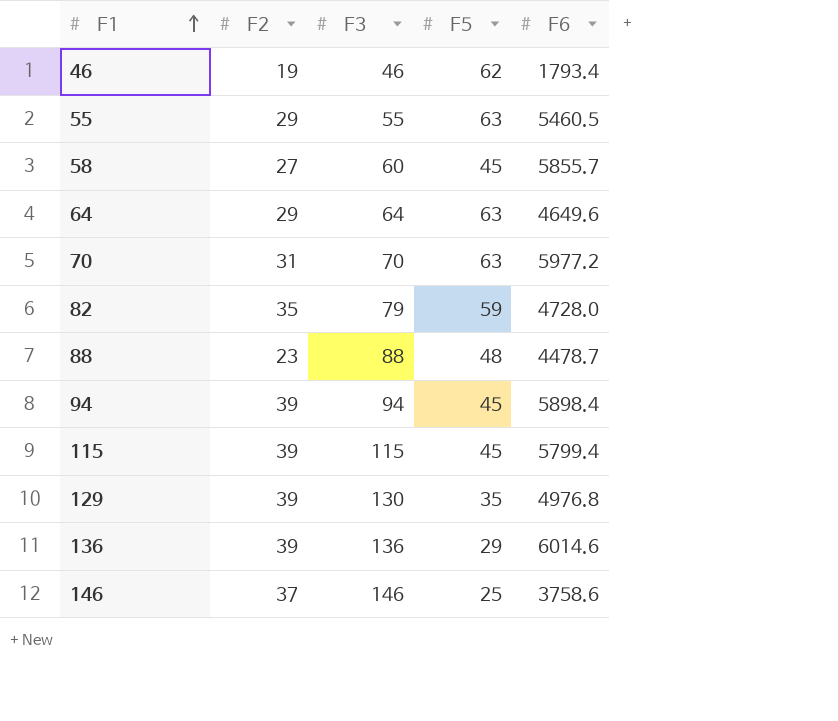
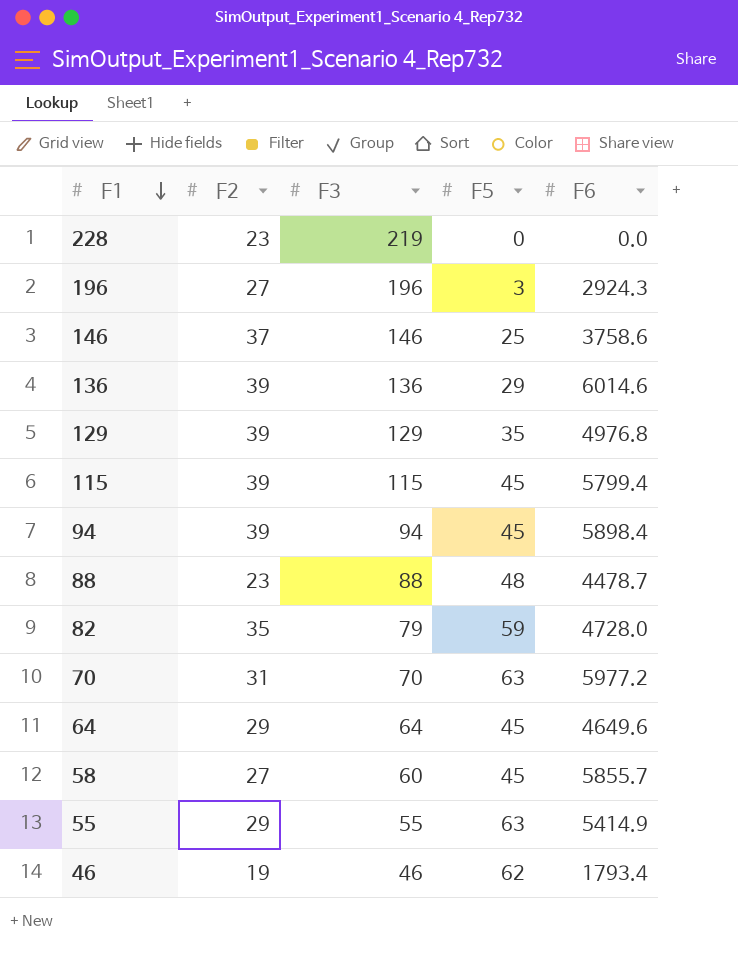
row order: F1 ascending -> F1 descending
row 228: none -> 23 | 219 | 0 | 0.0
row 196: none -> 27 | 196 | 3 | 2924.3
129 | F3: 130 -> 129
64 | F5: 63 -> 45
55 | F6: 5460.5 -> 5414.9

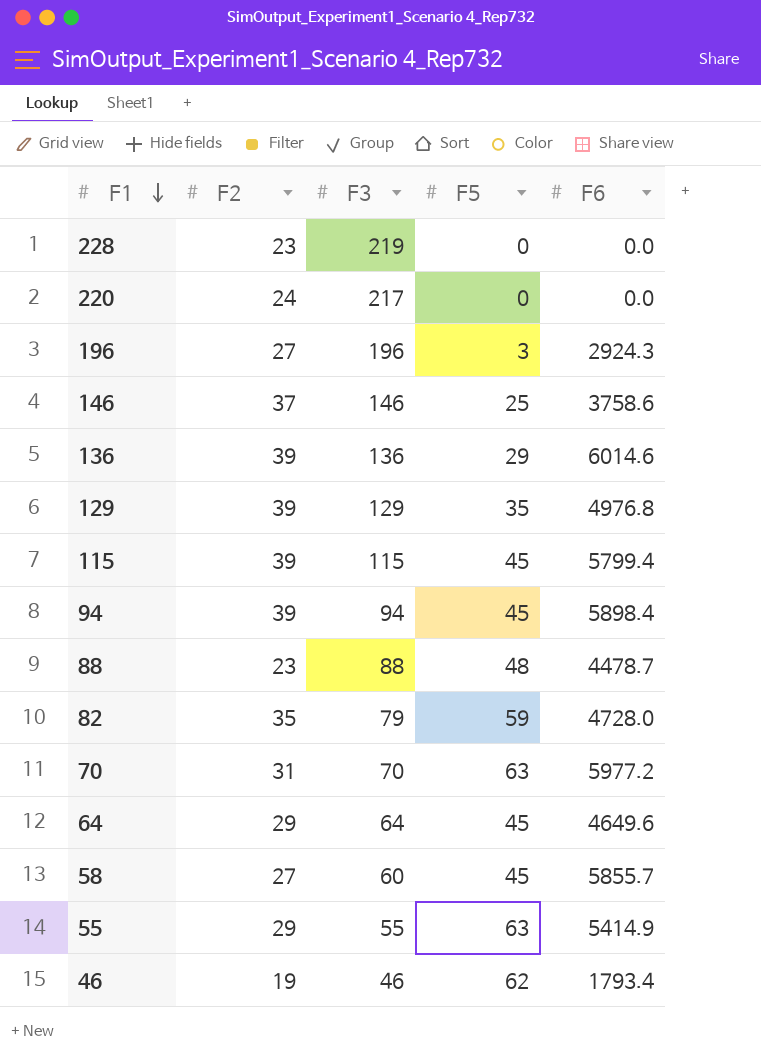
row 220: none -> 24 | 217 | 0 | 0.0

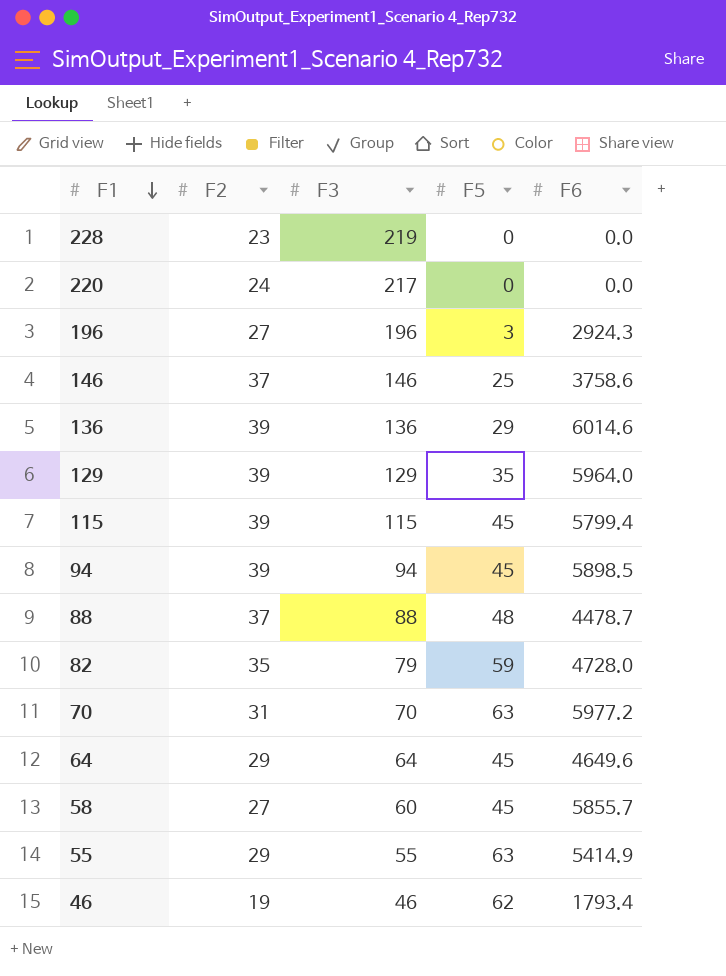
129 | F6: 4976.8 -> 5964.0
94 | F6: 5898.4 -> 5898.5
88 | F2: 23 -> 37

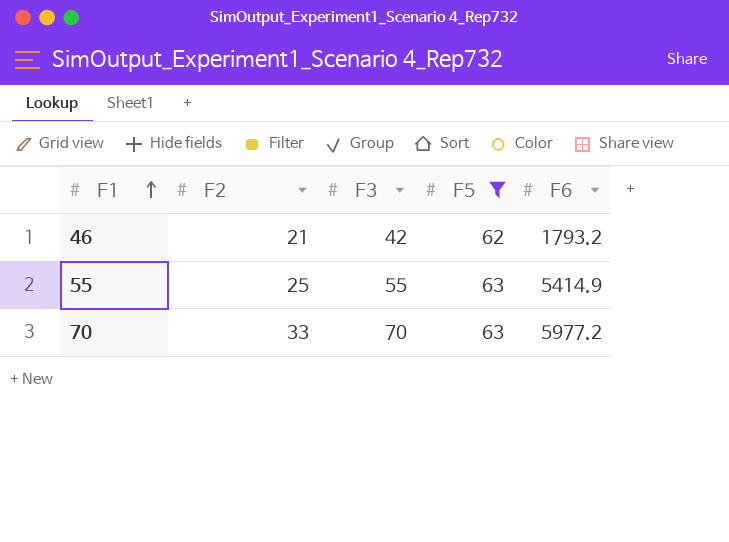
filter: none -> F5 >= 62
row order: F1 descending -> F1 ascending
46 | F2: 19 -> 21
46 | F3: 46 -> 42
46 | F6: 1793.4 -> 1793.2
55 | F2: 29 -> 25
70 | F2: 31 -> 33

